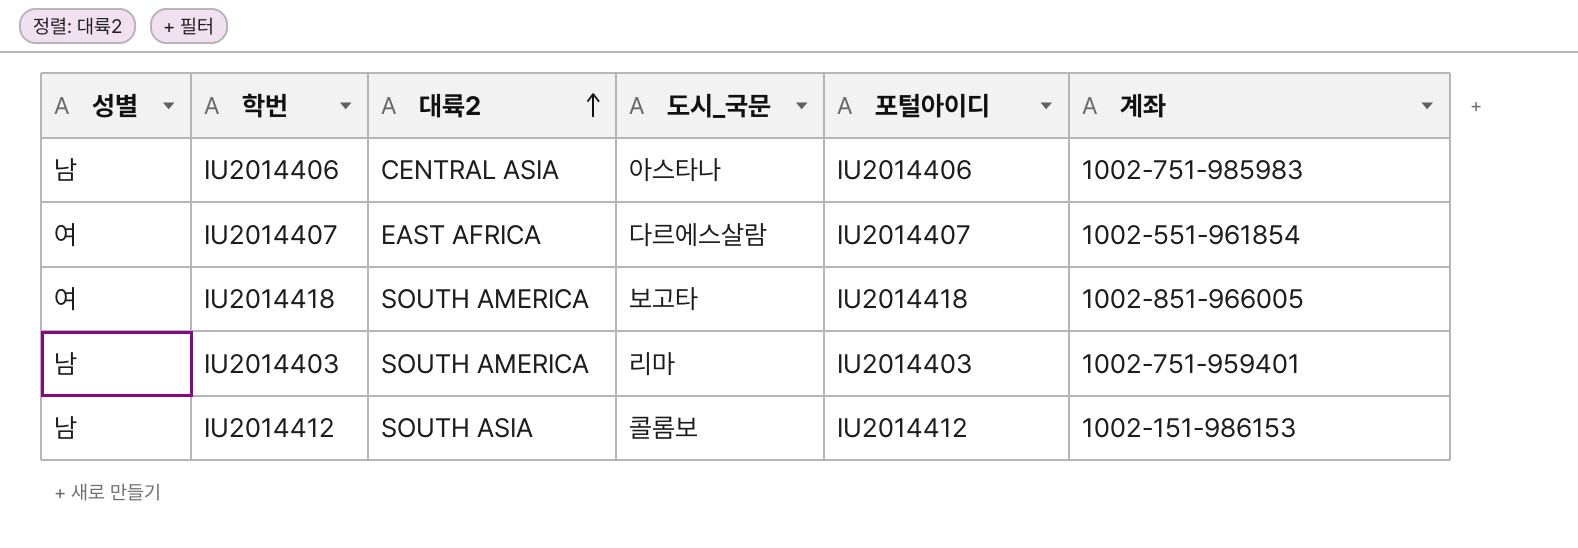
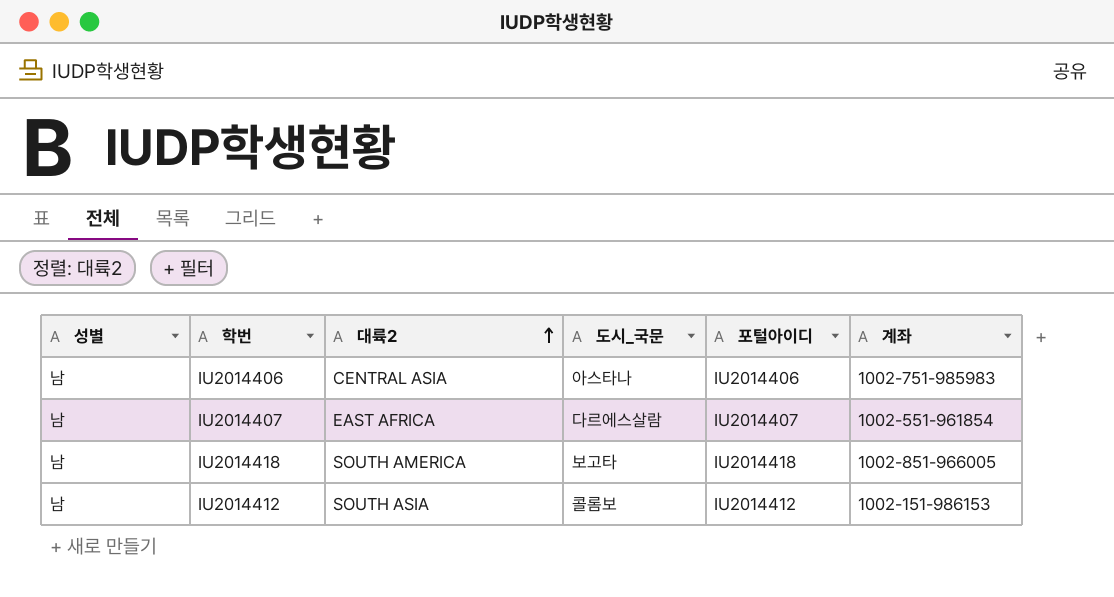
row IU2014403: 남 | SOUTH AMERICA | 리마 | IU2014403 | 1002-751-959401 -> none
IU2014407 | 성별: 여 -> 남
IU2014418 | 성별: 여 -> 남

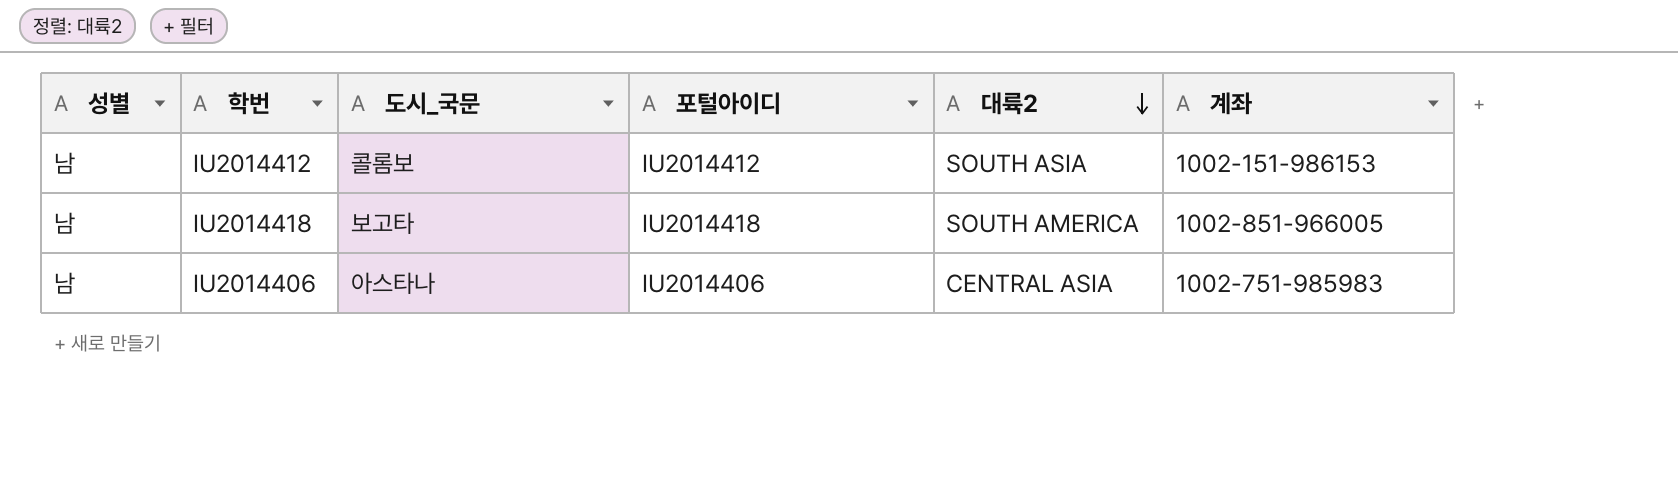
row order: 대륙2 ascending -> 대륙2 descending
column 대륙2 | position: 3 -> 5
row IU2014407: 남 | EAST AFRICA | 다르에스살람 | IU2014407 | 1002-551-961854 -> none

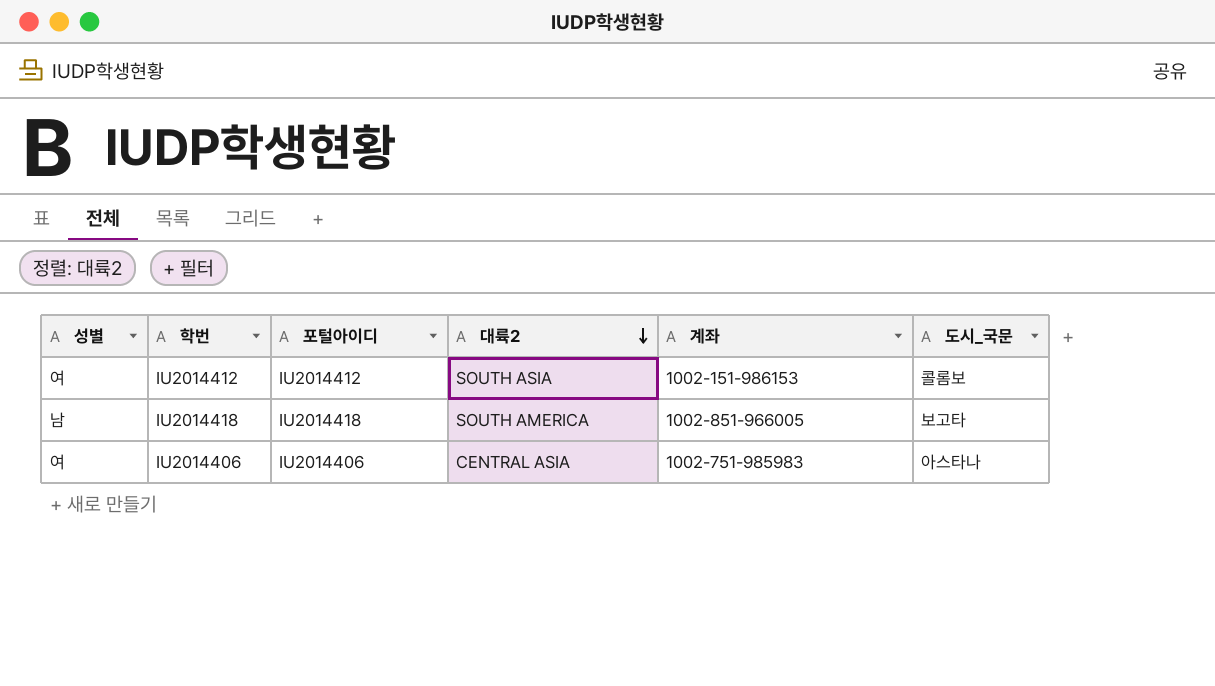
column 도시_국문 | position: 3 -> 6
IU2014412 | 성별: 남 -> 여
IU2014406 | 성별: 남 -> 여

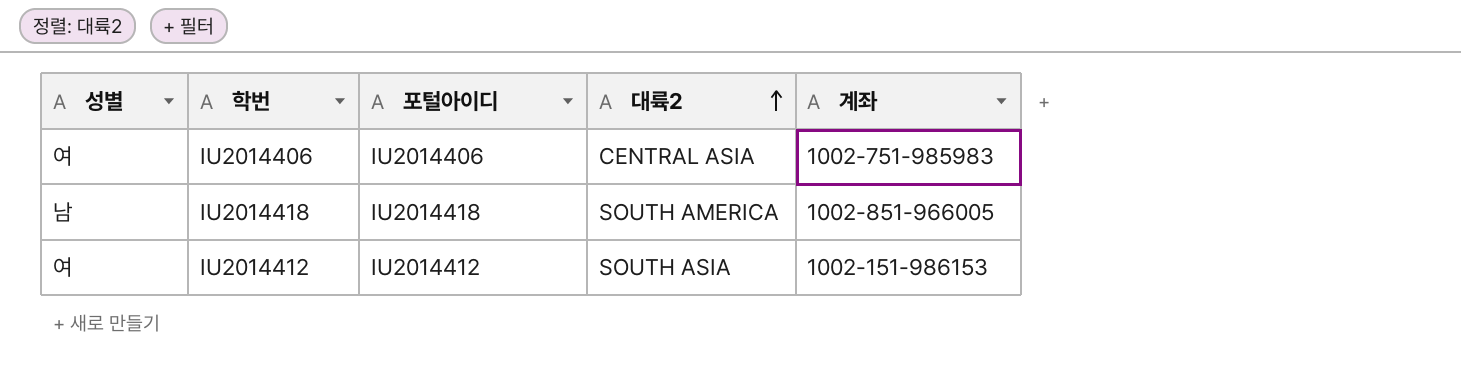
row order: 대륙2 descending -> 대륙2 ascending
column 도시_국문 | position: 6 -> none

